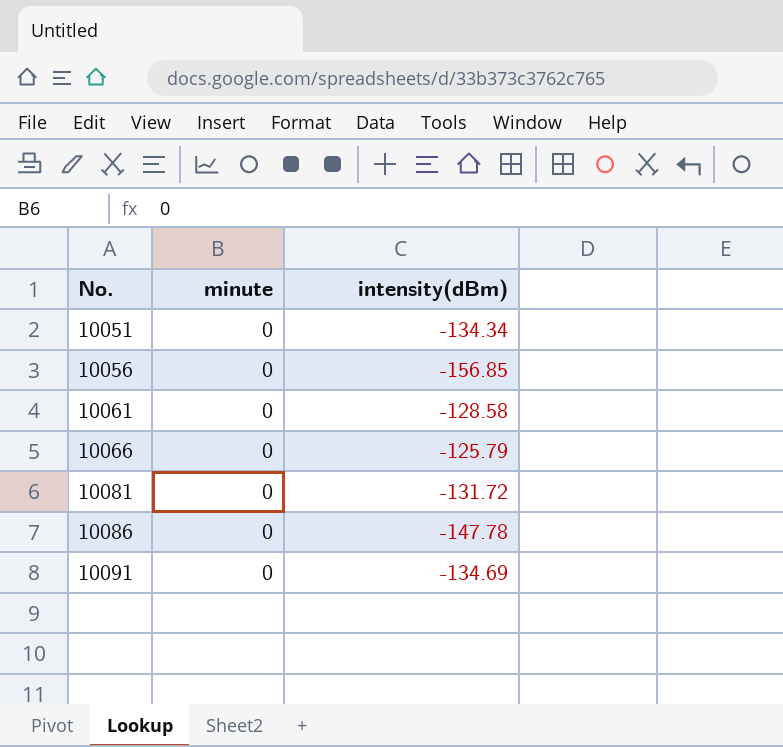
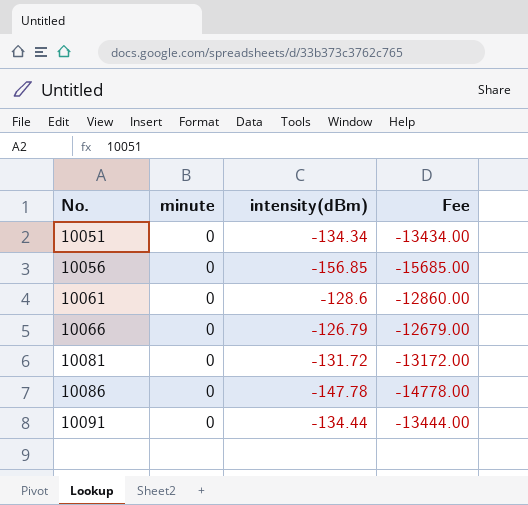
column Fee | formula: none -> [intensity(dBm)] * 100
10061 | intensity(dBm): -128.58 -> -128.6
10066 | intensity(dBm): -125.79 -> -126.79
10091 | intensity(dBm): -134.69 -> -134.44

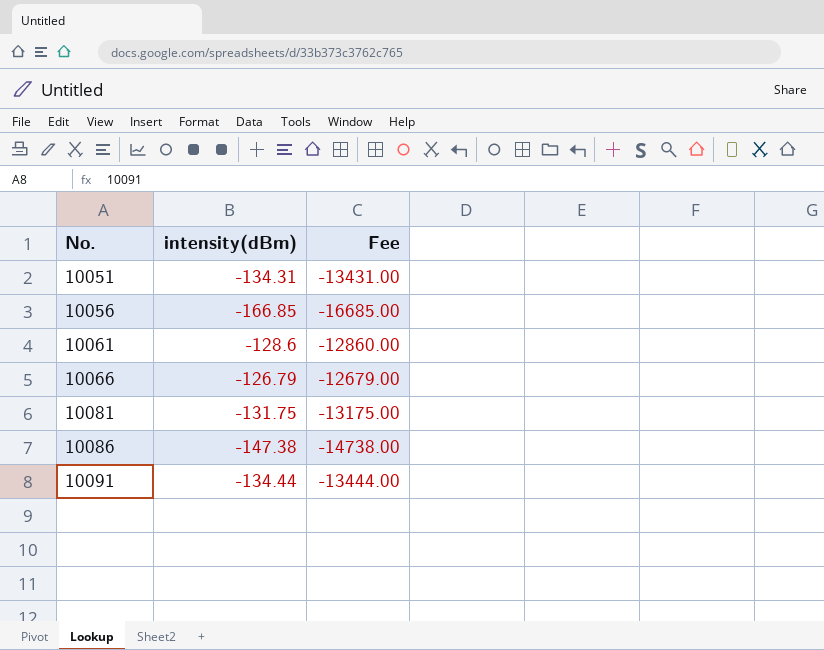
column minute | position: 2 -> none
10051 | intensity(dBm): -134.34 -> -134.31
10051 | Fee: -13434.00 -> -13431.00
10056 | intensity(dBm): -156.85 -> -166.85
10056 | Fee: -15685.00 -> -16685.00
10081 | intensity(dBm): -131.72 -> -131.75
10081 | Fee: -13172.00 -> -13175.00
10086 | intensity(dBm): -147.78 -> -147.38
10086 | Fee: -14778.00 -> -14738.00

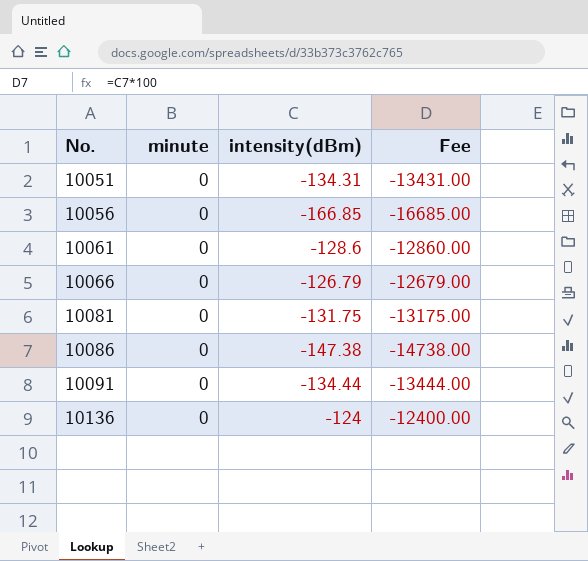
column minute | position: none -> 2
row 10136: none -> 0 | -124 | -12400.00

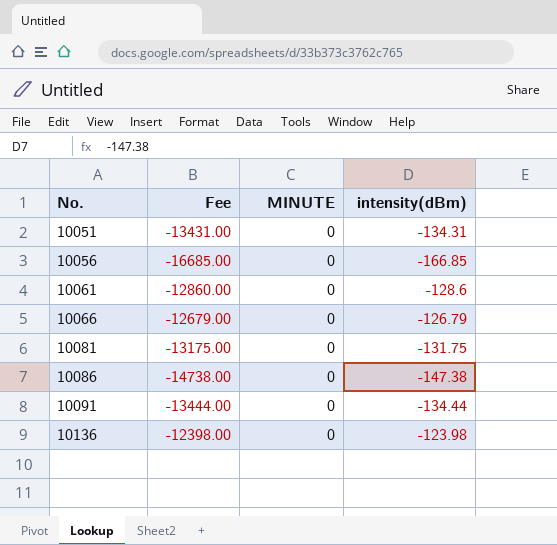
column Fee | position: 4 -> 2
column name: minute -> MINUTE
10136 | Fee: -12400.00 -> -12398.00
10136 | intensity(dBm): -124 -> -123.98

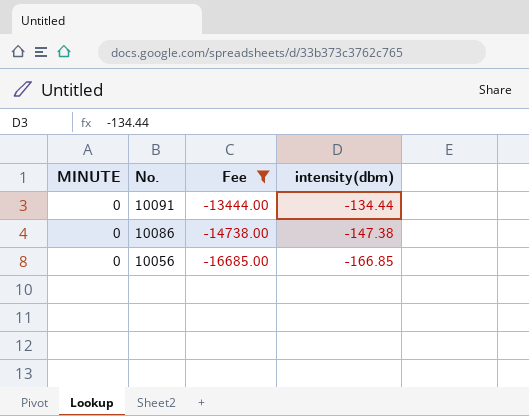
filter: none -> Fee <= -13444.00
row order: No. ascending -> No. descending
column MINUTE | position: 3 -> 1
column name: intensity(dBm) -> intensity(dbm)

